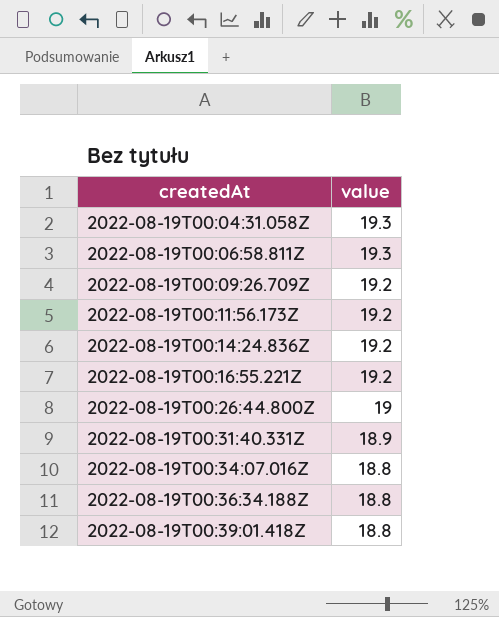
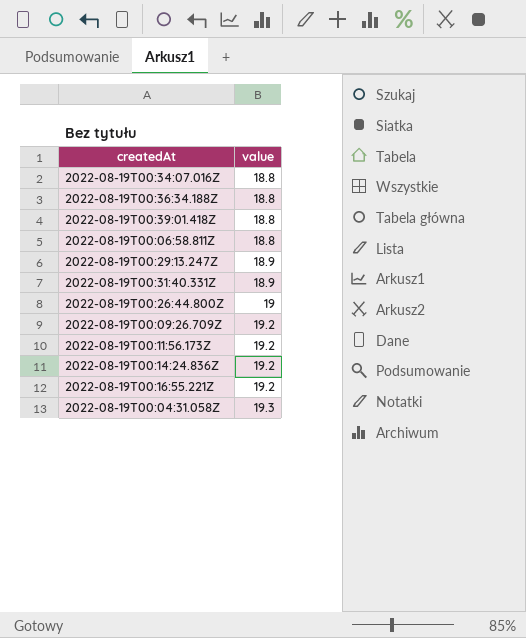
row order: createdAt ascending -> value ascending
2022-08-19T00:06:58.811Z | value: 19.3 -> 18.8
row 2022-08-19T00:29:13.247Z: none -> 18.9

